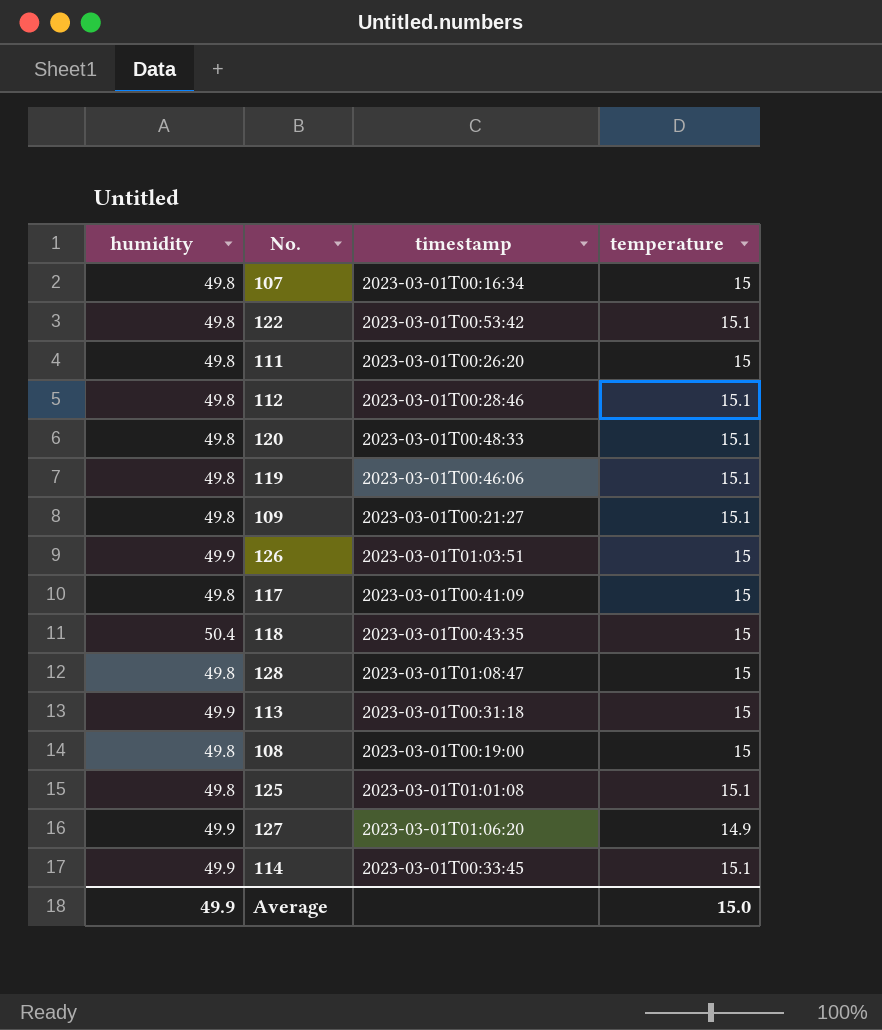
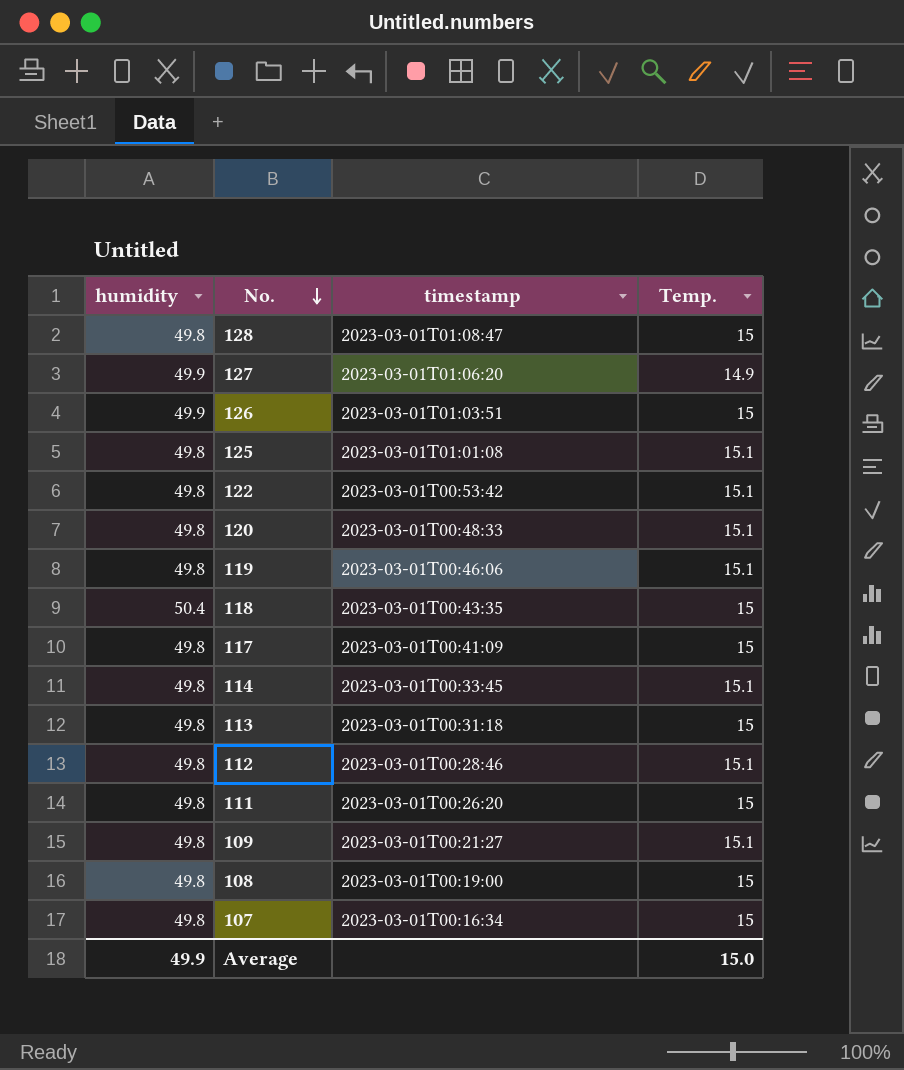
row order: none -> No. descending
column name: temperature -> Temp.
114 | humidity: 49.9 -> 49.8
113 | humidity: 49.9 -> 49.8

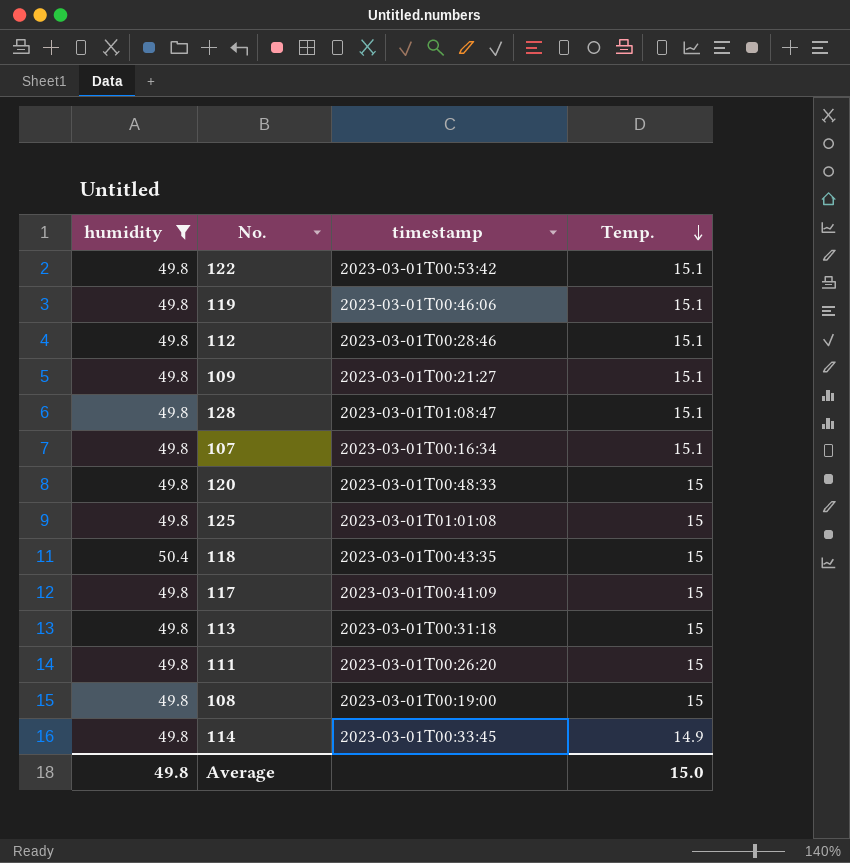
filter: none -> humidity != 49.9
row order: No. descending -> Temp. descending
128 | Temp.: 15 -> 15.1
107 | Temp.: 15 -> 15.1
120 | Temp.: 15.1 -> 15
125 | Temp.: 15.1 -> 15
114 | Temp.: 15.1 -> 14.9
Average | humidity: 49.9 -> 49.8

